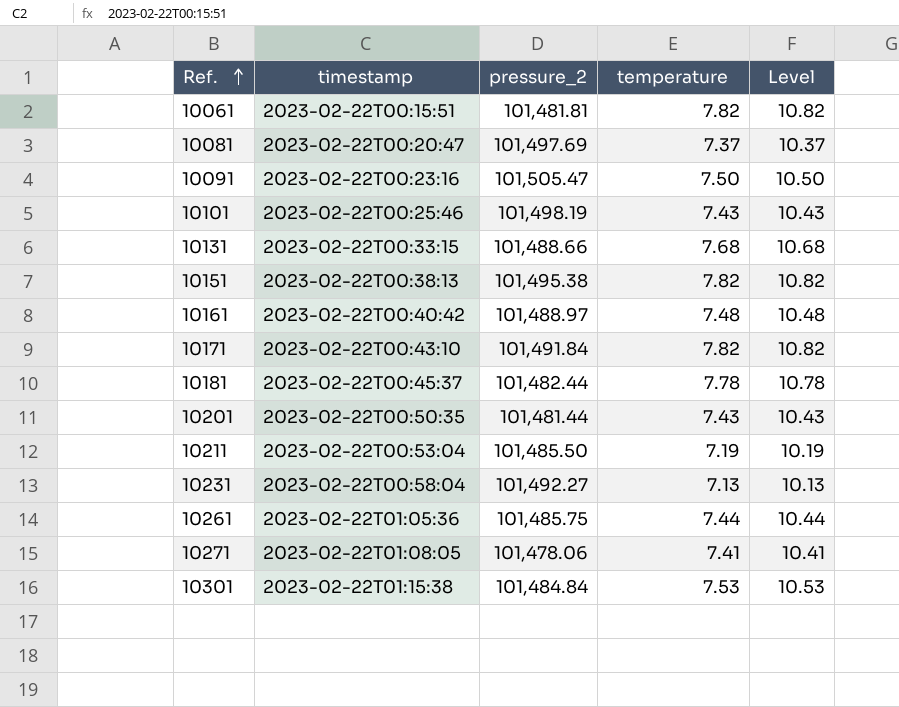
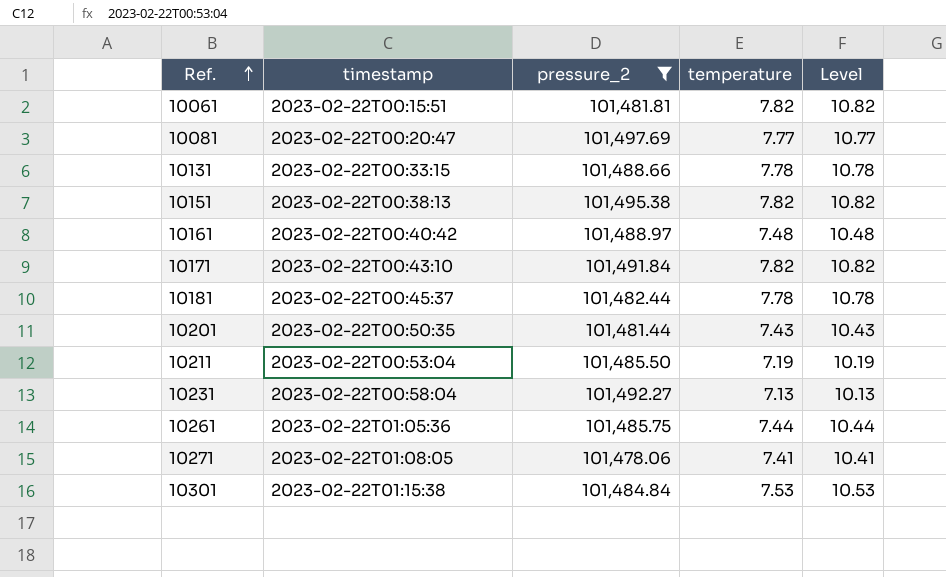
filter: none -> pressure_2 <= 101,497.69
10081 | temperature: 7.37 -> 7.77
10081 | Level: 10.37 -> 10.77
10131 | temperature: 7.68 -> 7.78
10131 | Level: 10.68 -> 10.78

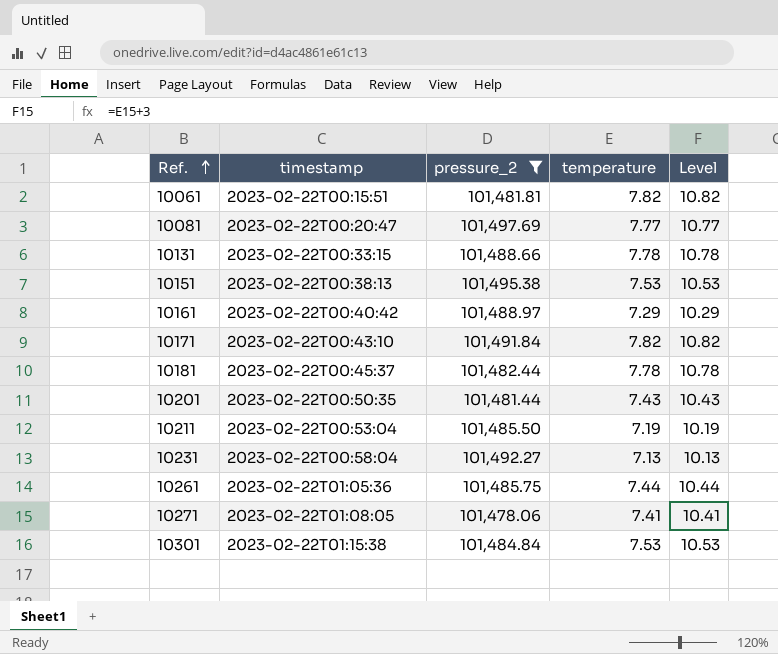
10151 | temperature: 7.82 -> 7.53
10151 | Level: 10.82 -> 10.53
10161 | temperature: 7.48 -> 7.29
10161 | Level: 10.48 -> 10.29

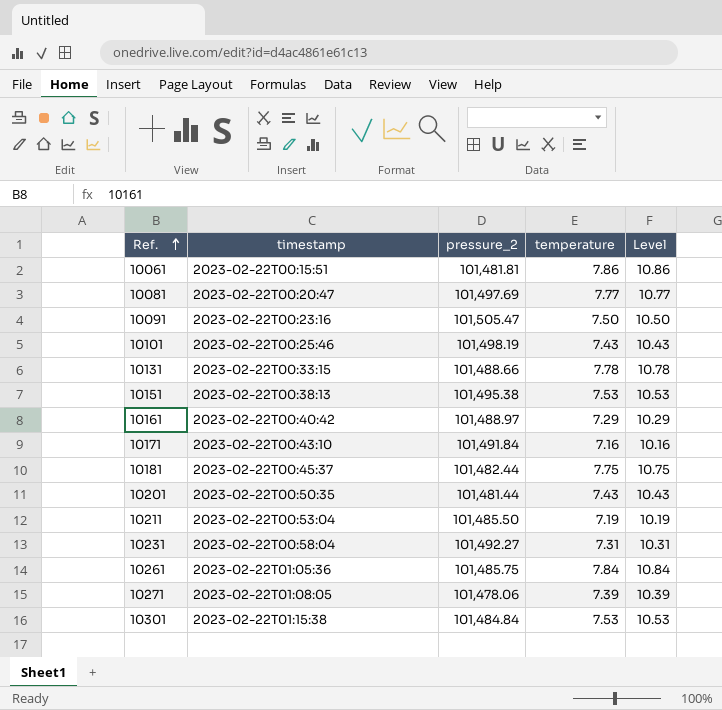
filter: pressure_2 <= 101,497.69 -> none
10061 | temperature: 7.82 -> 7.86
10061 | Level: 10.82 -> 10.86
10171 | temperature: 7.82 -> 7.16
10171 | Level: 10.82 -> 10.16
10181 | temperature: 7.78 -> 7.75
10181 | Level: 10.78 -> 10.75
10231 | temperature: 7.13 -> 7.31
10231 | Level: 10.13 -> 10.31
10261 | temperature: 7.44 -> 7.84
10261 | Level: 10.44 -> 10.84
10271 | temperature: 7.41 -> 7.39
10271 | Level: 10.41 -> 10.39

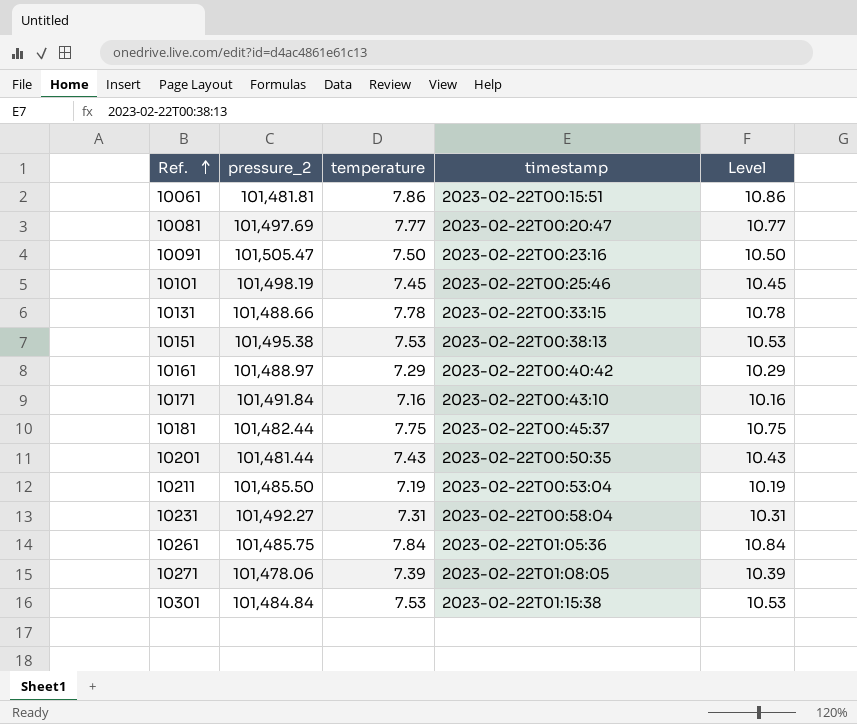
column timestamp | position: 2 -> 4
10101 | temperature: 7.43 -> 7.45
10101 | Level: 10.43 -> 10.45

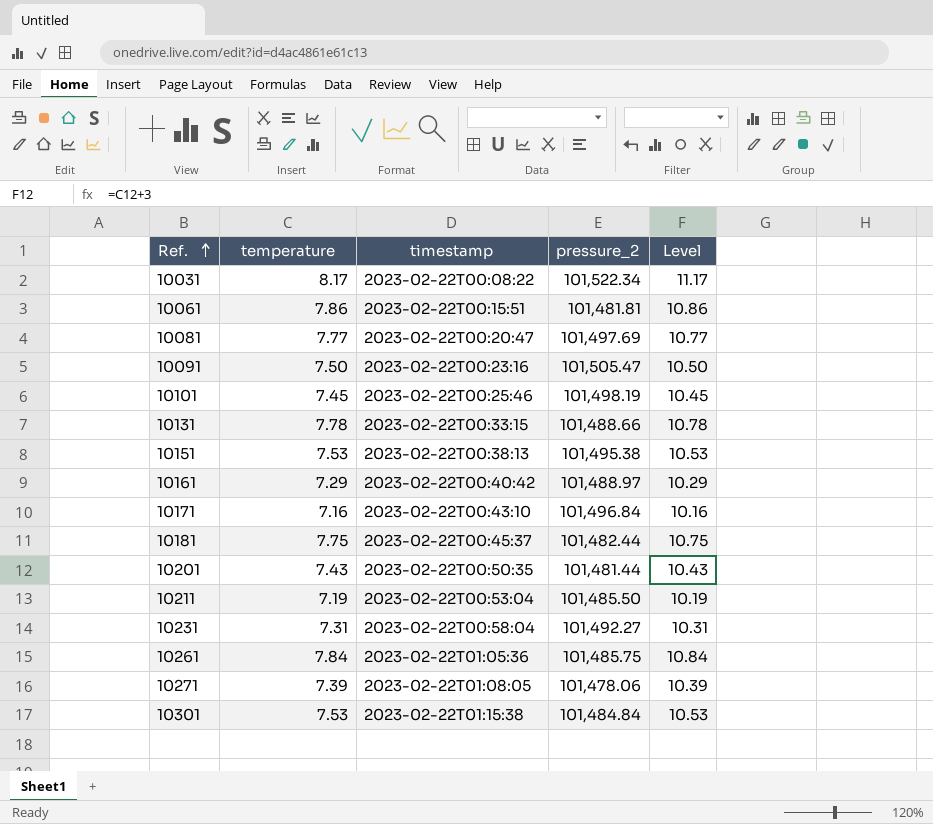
column pressure_2 | position: 2 -> 4
row 10031: none -> 8.17 | 2023-02-22T00:08:22 | 101,522.34 | 11.17
10171 | pressure_2: 101,491.84 -> 101,496.84

